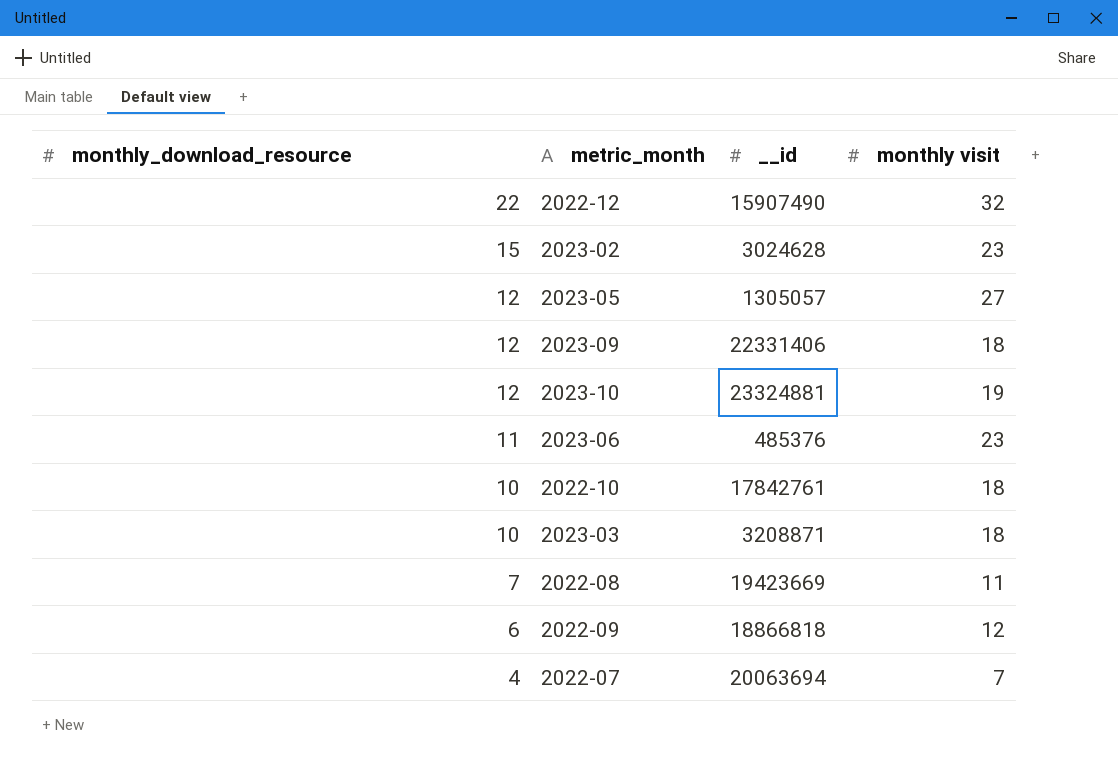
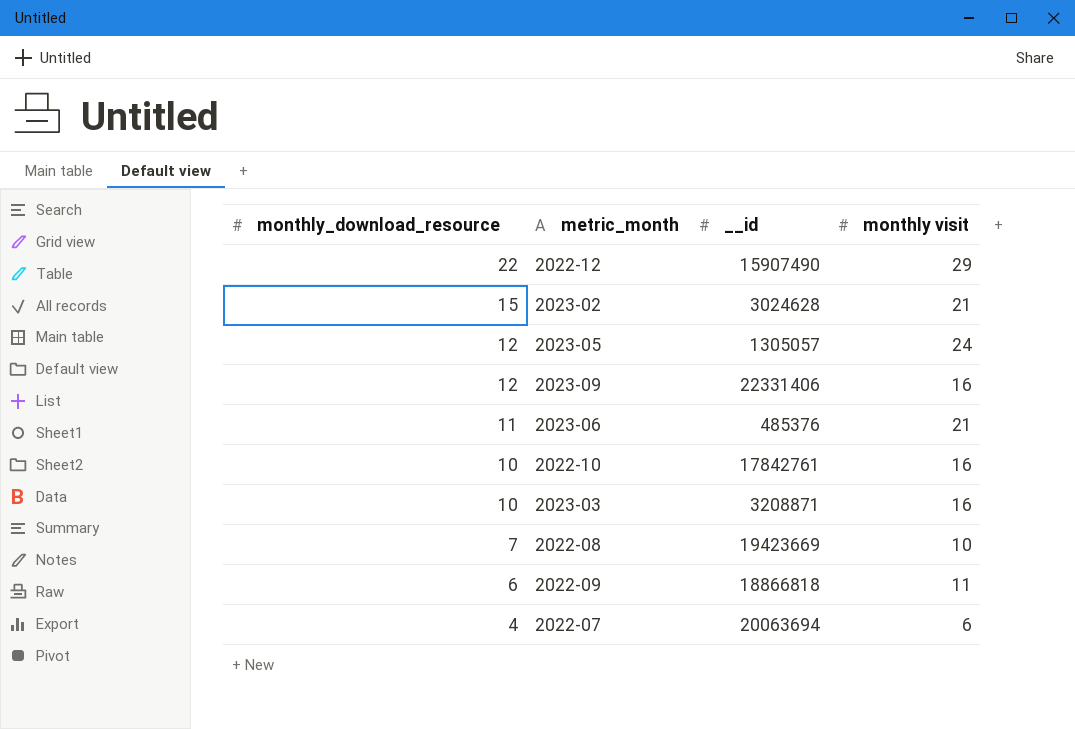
row 2023-10: 12 | 23324881 | 19 -> none
2022-12 | monthly visit: 32 -> 29
2023-02 | monthly visit: 23 -> 21
2023-05 | monthly visit: 27 -> 24
2023-09 | monthly visit: 18 -> 16
2023-06 | monthly visit: 23 -> 21
2022-10 | monthly visit: 18 -> 16
2023-03 | monthly visit: 18 -> 16
2022-08 | monthly visit: 11 -> 10
2022-09 | monthly visit: 12 -> 11
2022-07 | monthly visit: 7 -> 6

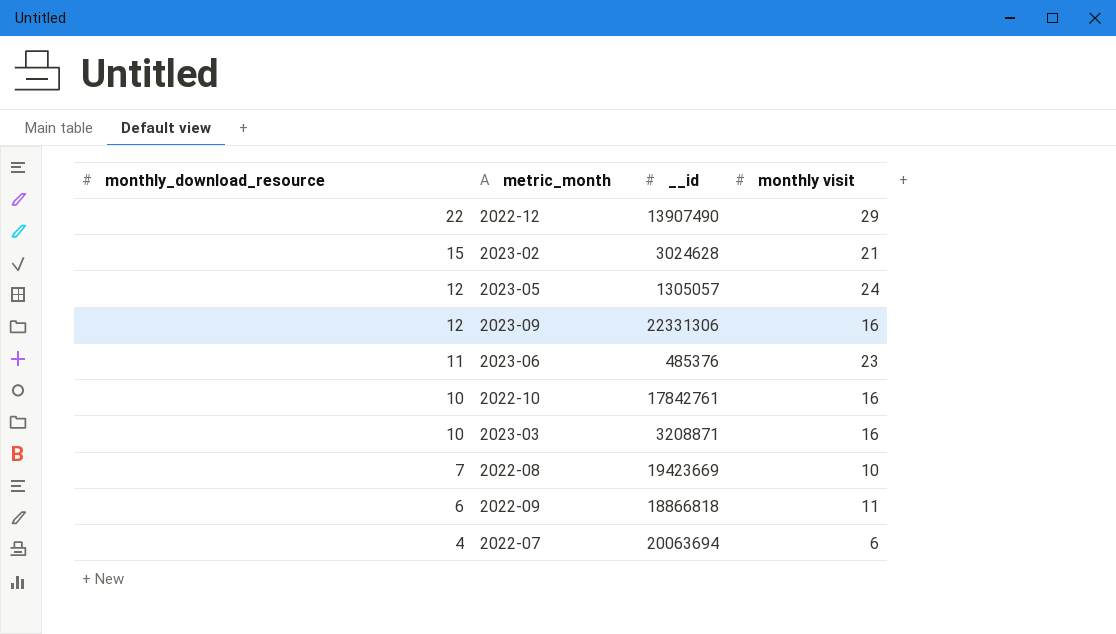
2022-12 | __id: 15907490 -> 13907490
2023-09 | __id: 22331406 -> 22331306
2023-06 | monthly visit: 21 -> 23

